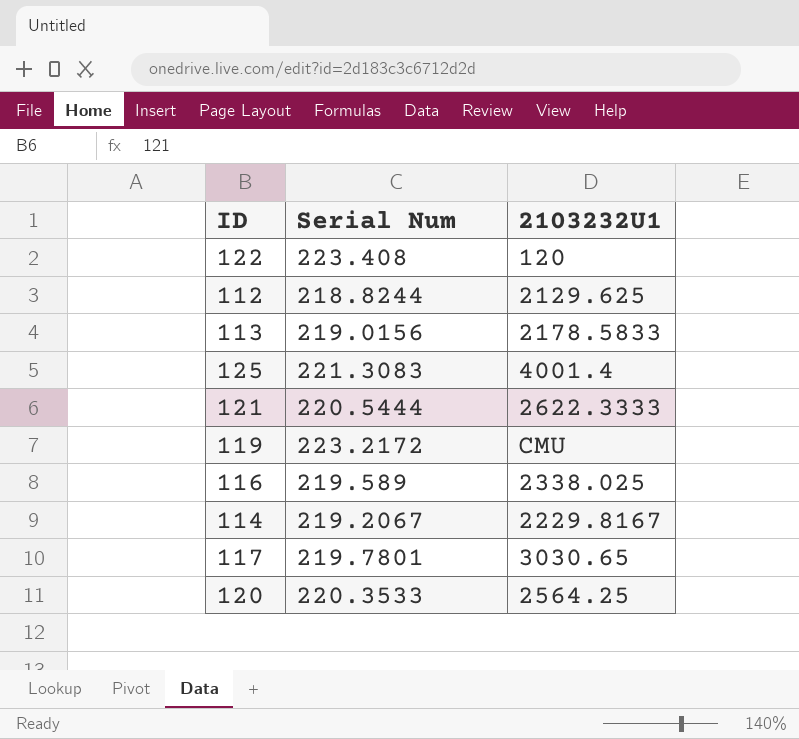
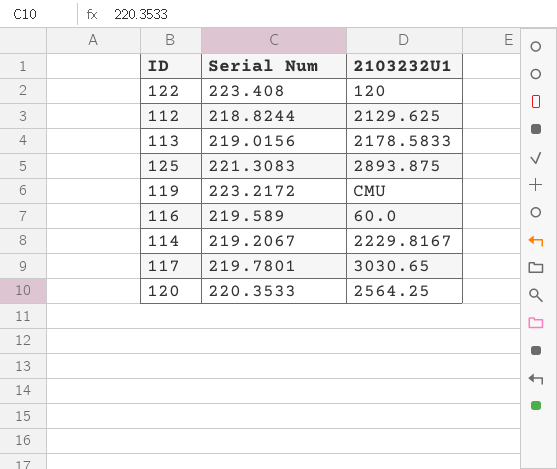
row 121: 220.5444 | 2622.3333 -> none
125 | 2103232U1: 4001.4 -> 2893.875
116 | 2103232U1: 2338.025 -> 60.0

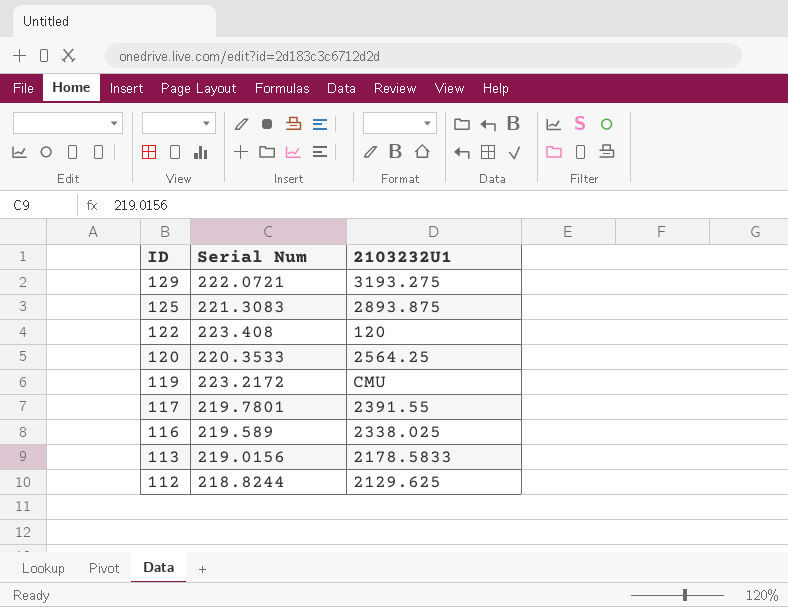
row order: none -> ID descending
row 114: 219.2067 | 2229.8167 -> none
row 129: none -> 222.0721 | 3193.275
117 | 2103232U1: 3030.65 -> 2391.55
116 | 2103232U1: 60.0 -> 2338.025

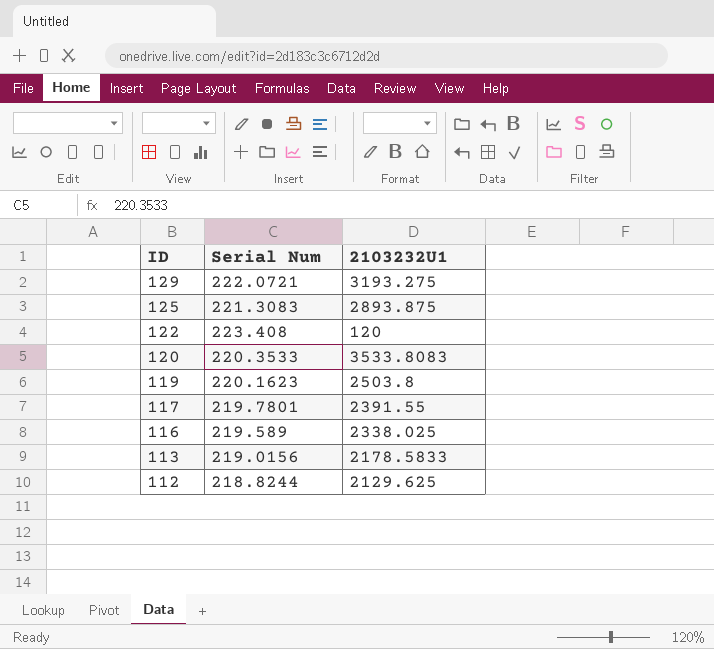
120 | 2103232U1: 2564.25 -> 3533.8083
119 | Serial Num: 223.2172 -> 220.1623
119 | 2103232U1: CMU -> 2503.8

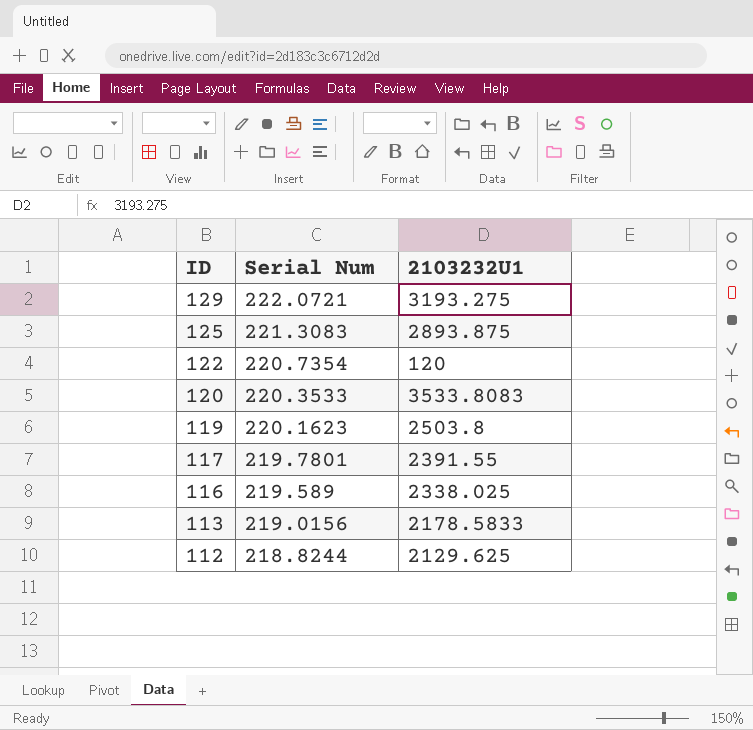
122 | Serial Num: 223.408 -> 220.7354

